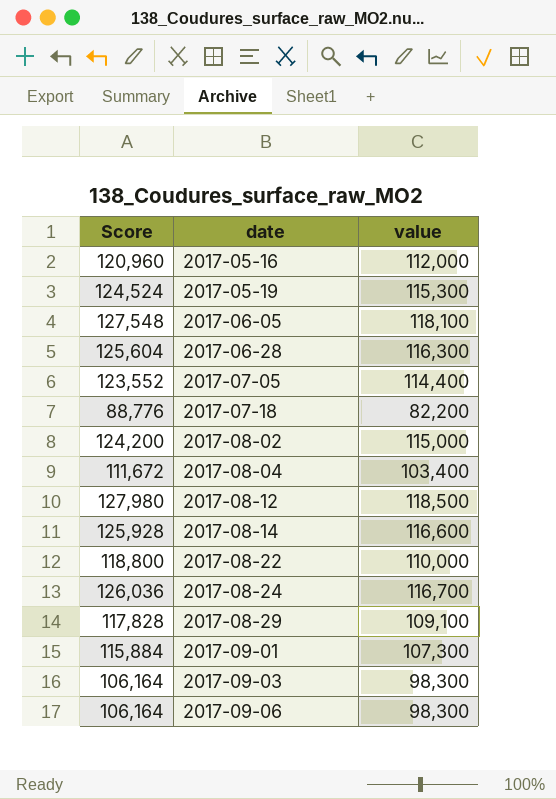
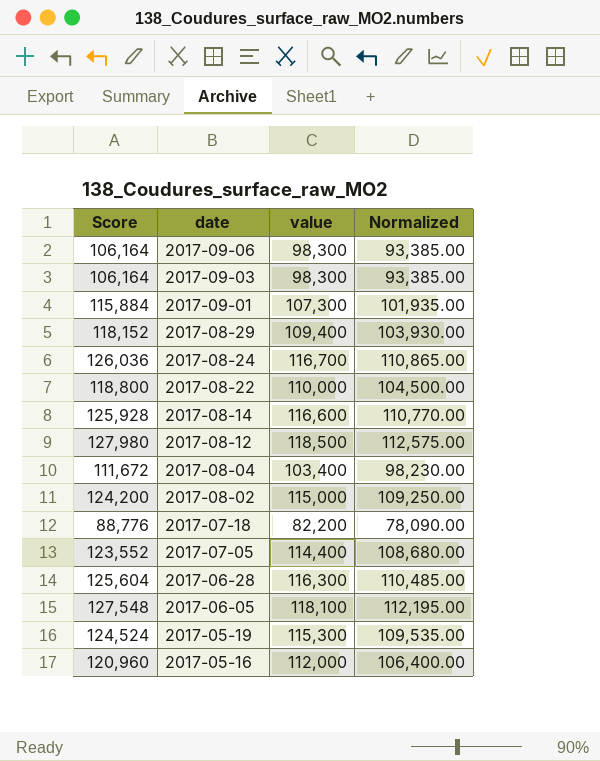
row order: date ascending -> date descending
column Normalized | formula: none -> [value] * 0.95
2017-08-29 | Score: 117,828 -> 118,152
2017-08-29 | value: 109,100 -> 109,400

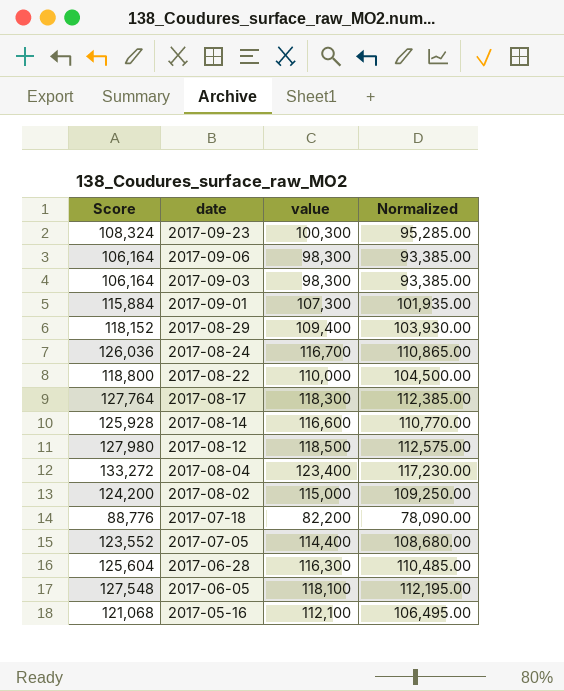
row 2017-05-19: 124,524 | 115,300 | 109,535.00 -> none
row 2017-09-23: none -> 108,324 | 100,300 | 95,285.00
row 2017-08-17: none -> 127,764 | 118,300 | 112,385.00
2017-08-04 | Score: 111,672 -> 133,272
2017-08-04 | value: 103,400 -> 123,400
2017-08-04 | Normalized: 98,230.00 -> 117,230.00
2017-05-16 | Score: 120,960 -> 121,068
2017-05-16 | value: 112,000 -> 112,100
2017-05-16 | Normalized: 106,400.00 -> 106,495.00

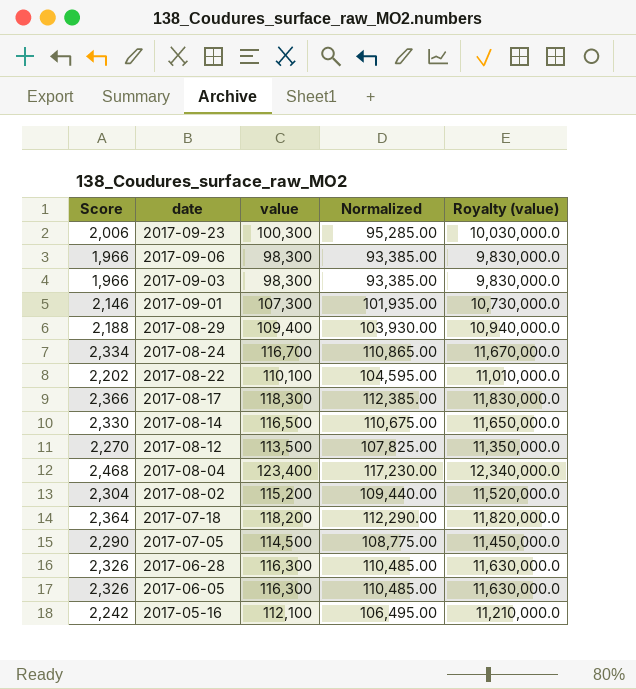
column Score | formula: [value] * 1.08 -> [value] * 0.02
column Royalty (value) | formula: none -> [value] * 100
2017-08-22 | value: 110,000 -> 110,100
2017-08-22 | Normalized: 104,500.00 -> 104,595.00
2017-08-14 | value: 116,600 -> 116,500
2017-08-14 | Normalized: 110,770.00 -> 110,675.00
2017-08-12 | value: 118,500 -> 113,500
2017-08-12 | Normalized: 112,575.00 -> 107,825.00
2017-08-02 | value: 115,000 -> 115,200
2017-08-02 | Normalized: 109,250.00 -> 109,440.00
2017-07-18 | value: 82,200 -> 118,200
2017-07-18 | Normalized: 78,090.00 -> 112,290.00
2017-07-05 | value: 114,400 -> 114,500
2017-07-05 | Normalized: 108,680.00 -> 108,775.00
2017-06-05 | value: 118,100 -> 116,300
2017-06-05 | Normalized: 112,195.00 -> 110,485.00

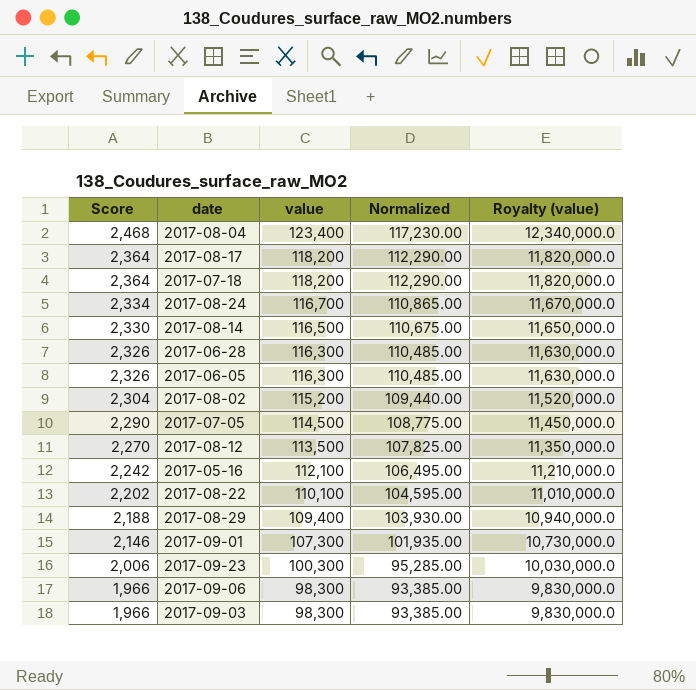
row order: date descending -> Score descending
2017-08-17 | Score: 2,366 -> 2,364
2017-08-17 | value: 118,300 -> 118,200
2017-08-17 | Normalized: 112,385.00 -> 112,290.00
2017-08-17 | Royalty (value): 11,830,000.0 -> 11,820,000.0

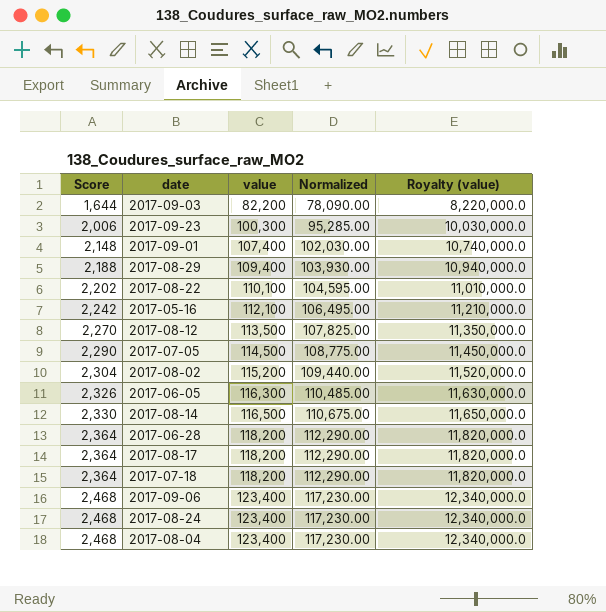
row order: Score descending -> Score ascending
2017-09-03 | Score: 1,966 -> 1,644
2017-09-03 | value: 98,300 -> 82,200
2017-09-03 | Normalized: 93,385.00 -> 78,090.00
2017-09-03 | Royalty (value): 9,830,000.0 -> 8,220,000.0
2017-09-01 | Score: 2,146 -> 2,148
2017-09-01 | value: 107,300 -> 107,400
2017-09-01 | Normalized: 101,935.00 -> 102,030.00
2017-09-01 | Royalty (value): 10,730,000.0 -> 10,740,000.0
2017-06-28 | Score: 2,326 -> 2,364
2017-06-28 | value: 116,300 -> 118,200
2017-06-28 | Normalized: 110,485.00 -> 112,290.00
2017-06-28 | Royalty (value): 11,630,000.0 -> 11,820,000.0
2017-09-06 | Score: 1,966 -> 2,468
2017-09-06 | value: 98,300 -> 123,400
2017-09-06 | Normalized: 93,385.00 -> 117,230.00
2017-09-06 | Royalty (value): 9,830,000.0 -> 12,340,000.0
2017-08-24 | Score: 2,334 -> 2,468
2017-08-24 | value: 116,700 -> 123,400
2017-08-24 | Normalized: 110,865.00 -> 117,230.00
2017-08-24 | Royalty (value): 11,670,000.0 -> 12,340,000.0

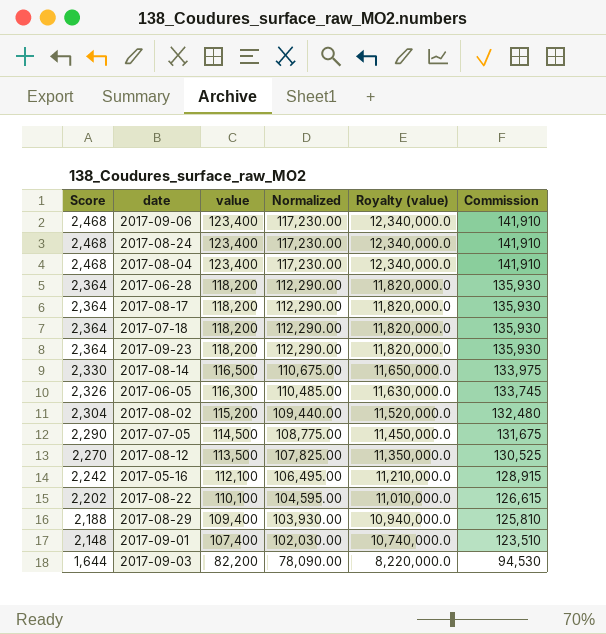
row order: Score ascending -> Score descending
column Commission | formula: none -> [value] * 1.15
2017-09-23 | Score: 2,006 -> 2,364
2017-09-23 | value: 100,300 -> 118,200
2017-09-23 | Normalized: 95,285.00 -> 112,290.00
2017-09-23 | Royalty (value): 10,030,000.0 -> 11,820,000.0

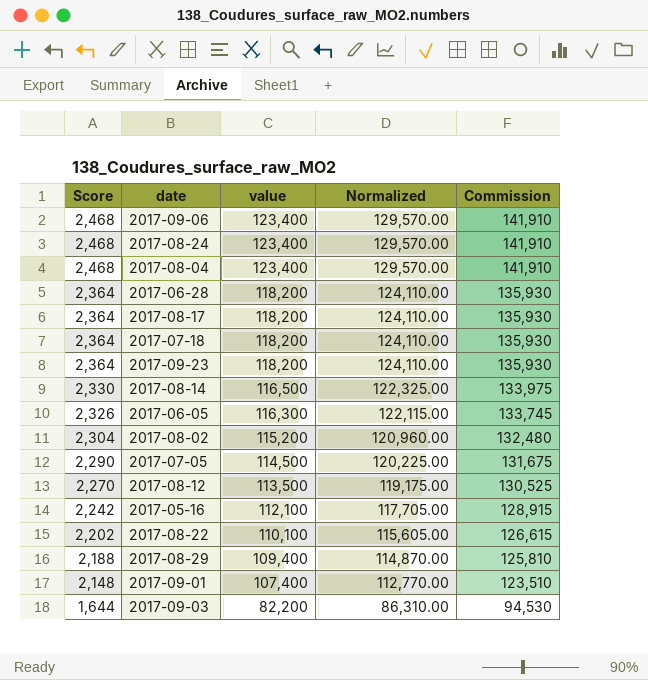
column Royalty (value) | formula: [value] * 100 -> none
column Normalized | formula: [value] * 0.95 -> [value] * 1.05

